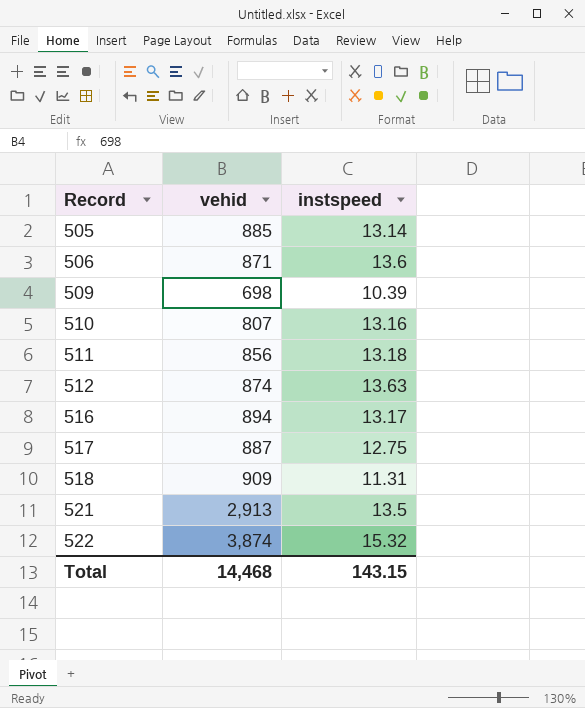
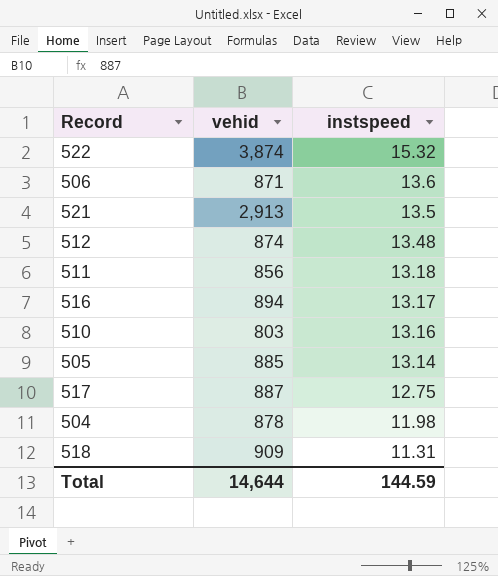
row order: Record ascending -> instspeed descending
row 509: 698 | 10.39 -> none
512 | instspeed: 13.63 -> 13.48
510 | vehid: 807 -> 803
row 504: none -> 878 | 11.98
Total | vehid: 14,468 -> 14,644
Total | instspeed: 143.15 -> 144.59

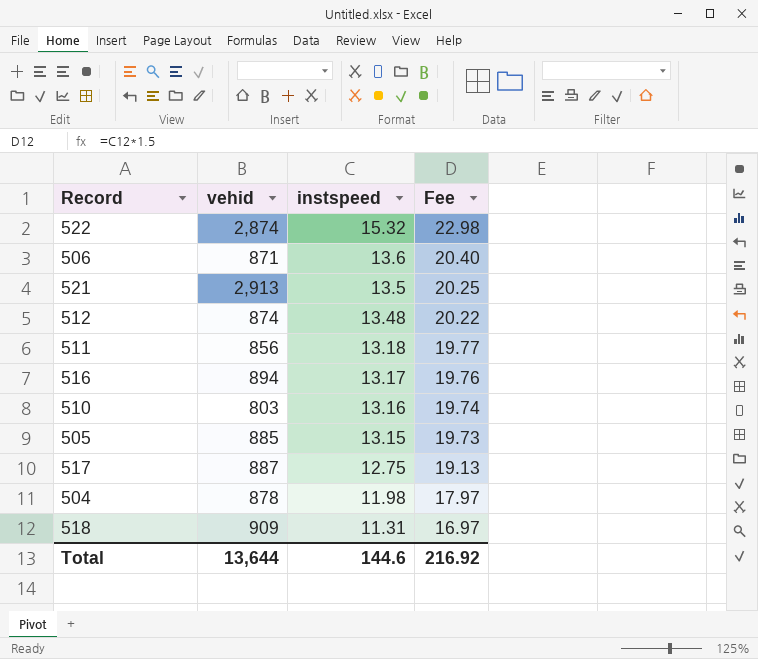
column Fee | formula: none -> [instspeed] * 1.5
522 | vehid: 3,874 -> 2,874
505 | instspeed: 13.14 -> 13.15
Total | vehid: 14,644 -> 13,644
Total | instspeed: 144.59 -> 144.6

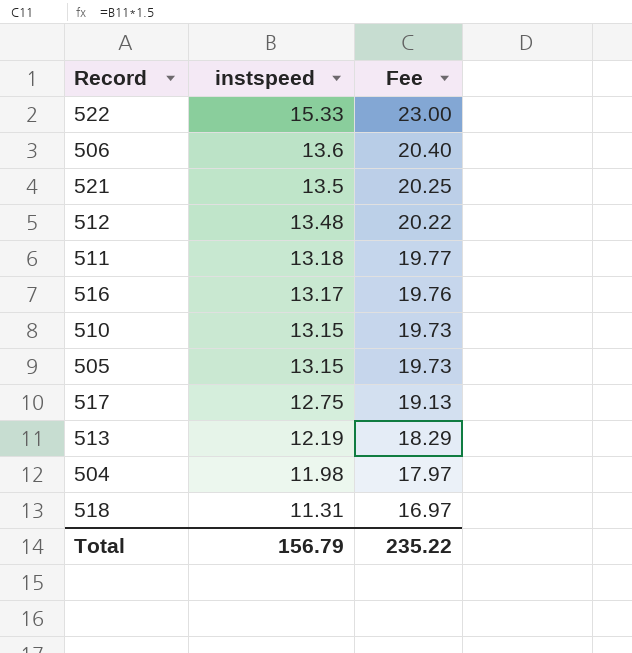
column vehid | position: 2 -> none
522 | instspeed: 15.32 -> 15.33
522 | Fee: 22.98 -> 23.00
510 | instspeed: 13.16 -> 13.15
510 | Fee: 19.74 -> 19.73
row 513: none -> 12.19 | 18.29
Total | instspeed: 144.6 -> 156.79
Total | Fee: 216.92 -> 235.22

